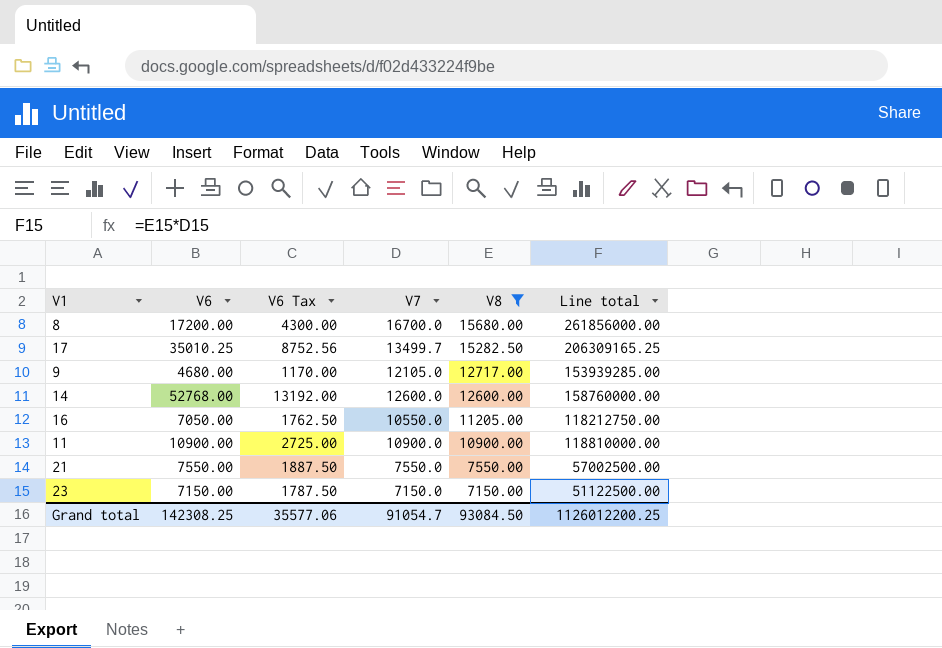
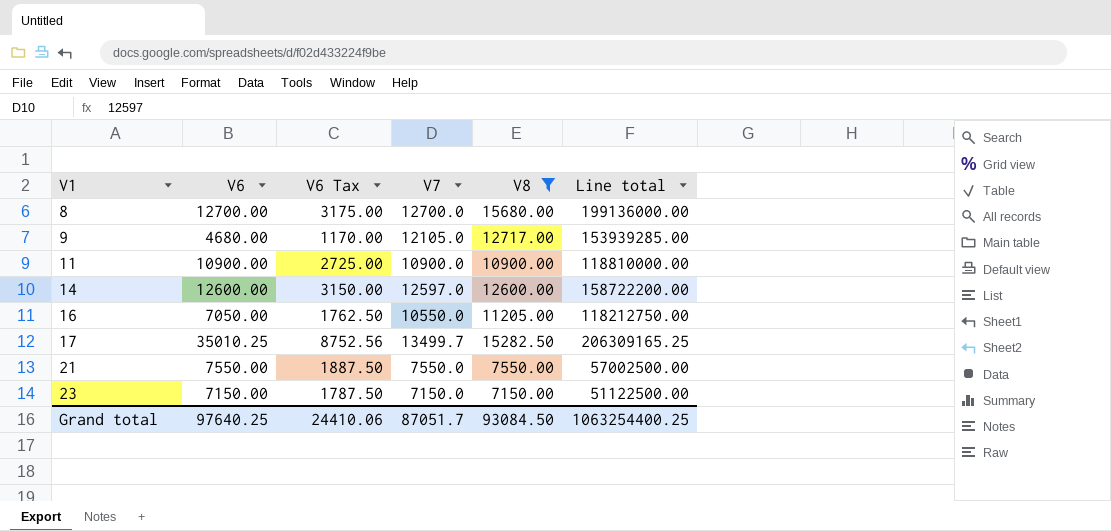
row order: V8 descending -> V1 ascending
8 | V6: 17200.00 -> 12700.00
8 | V6 Tax: 4300.00 -> 3175.00
8 | V7: 16700.0 -> 12700.0
8 | Line total: 261856000.00 -> 199136000.00
14 | V6: 52768.00 -> 12600.00
14 | V6 Tax: 13192.00 -> 3150.00
14 | V7: 12600.0 -> 12597.0
14 | Line total: 158760000.00 -> 158722200.00
Grand total | V6: 142308.25 -> 97640.25
Grand total | V6 Tax: 35577.06 -> 24410.06
Grand total | V7: 91054.7 -> 87051.7
Grand total | Line total: 1126012200.25 -> 1063254400.25

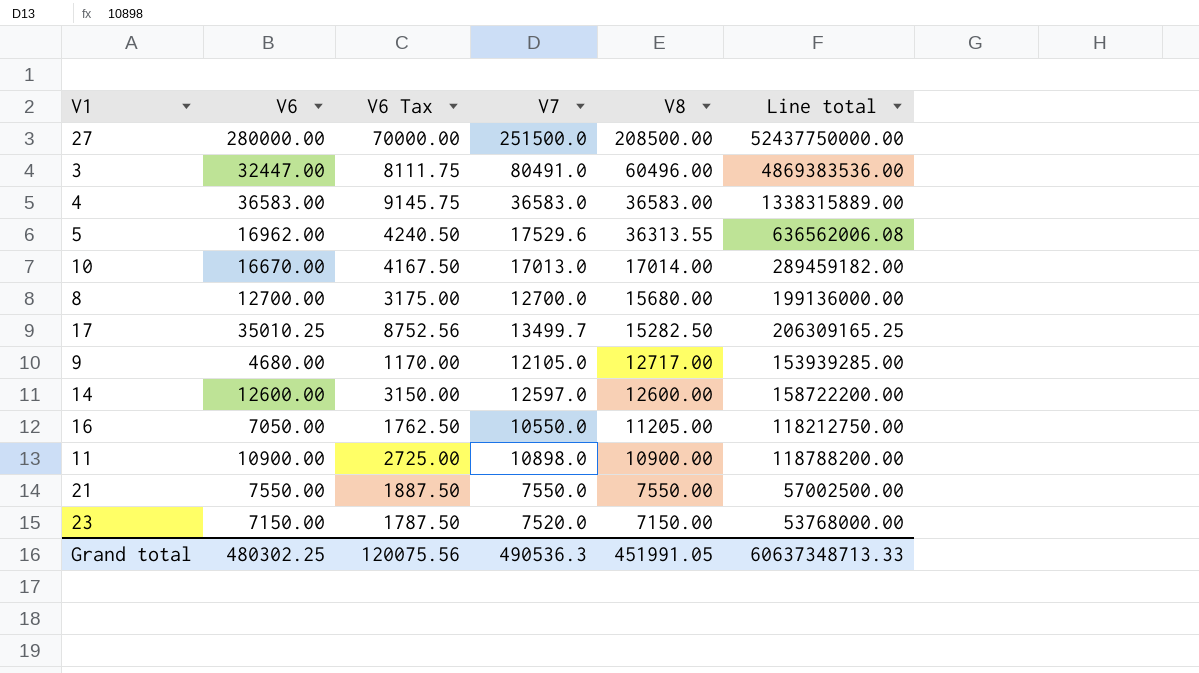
filter: V8 <= 15680.00 -> none
row order: V1 ascending -> V8 descending
11 | V7: 10900.0 -> 10898.0
11 | Line total: 118810000.00 -> 118788200.00
23 | V7: 7150.0 -> 7520.0
23 | Line total: 51122500.00 -> 53768000.00
Grand total | V6: 97640.25 -> 480302.25
Grand total | V6 Tax: 24410.06 -> 120075.56
Grand total | V7: 87051.7 -> 490536.3
Grand total | V8: 93084.50 -> 451991.05
Grand total | Line total: 1063254400.25 -> 60637348713.33

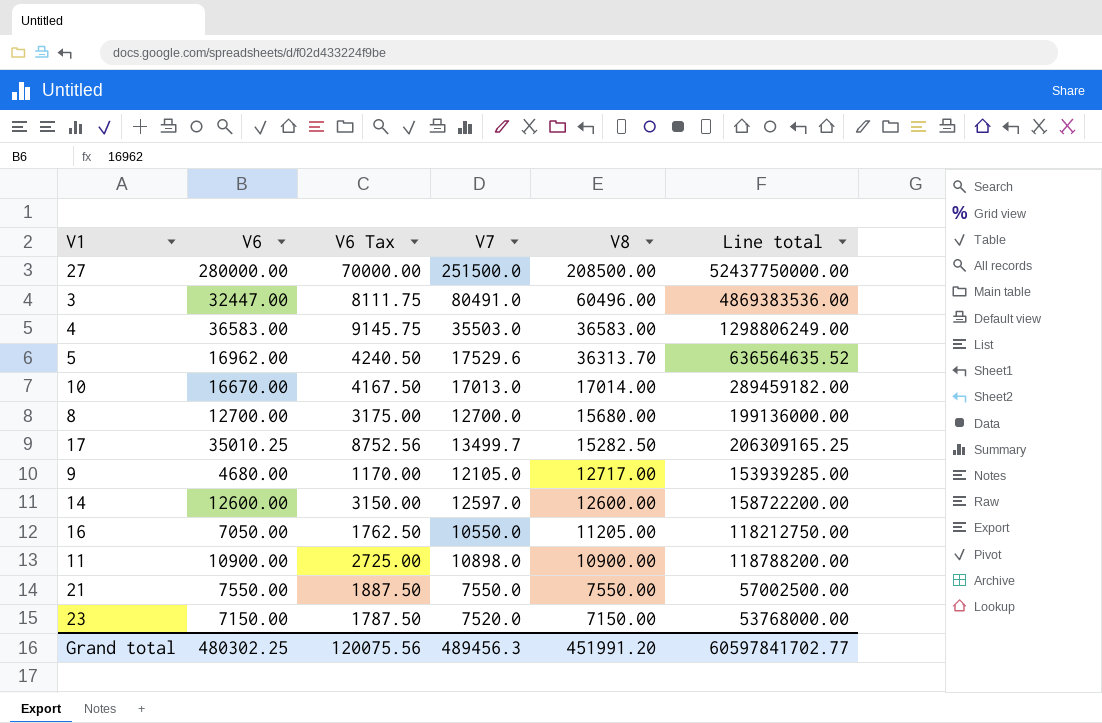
4 | V7: 36583.0 -> 35503.0
4 | Line total: 1338315889.00 -> 1298806249.00
5 | V8: 36313.55 -> 36313.70
5 | Line total: 636562006.08 -> 636564635.52
Grand total | V7: 490536.3 -> 489456.3
Grand total | V8: 451991.05 -> 451991.20
Grand total | Line total: 60637348713.33 -> 60597841702.77

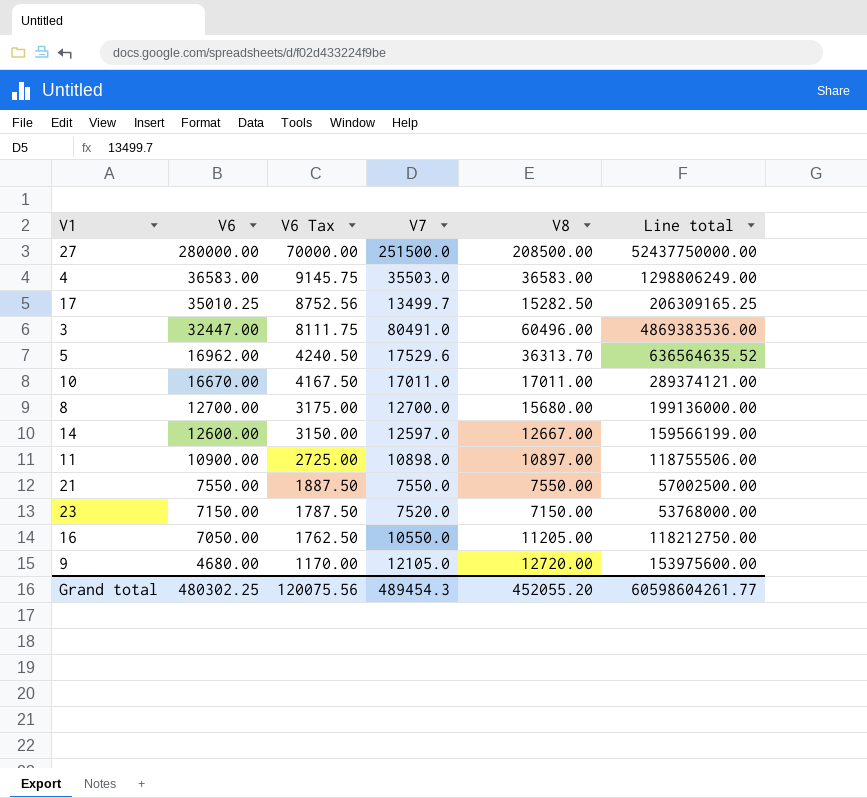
row order: V8 descending -> V6 descending
10 | V7: 17013.0 -> 17011.0
10 | V8: 17014.00 -> 17011.00
10 | Line total: 289459182.00 -> 289374121.00
14 | V8: 12600.00 -> 12667.00
14 | Line total: 158722200.00 -> 159566199.00
11 | V8: 10900.00 -> 10897.00
11 | Line total: 118788200.00 -> 118755506.00
9 | V8: 12717.00 -> 12720.00
9 | Line total: 153939285.00 -> 153975600.00
Grand total | V7: 489456.3 -> 489454.3
Grand total | V8: 451991.20 -> 452055.20
Grand total | Line total: 60597841702.77 -> 60598604261.77

